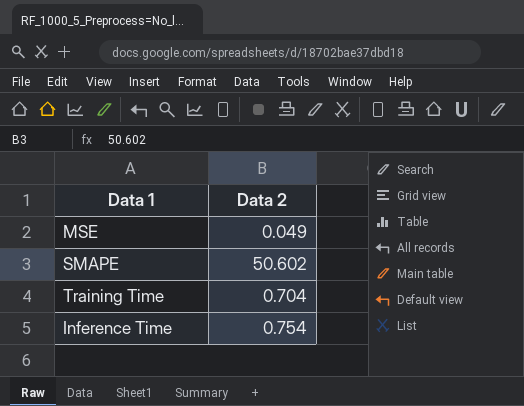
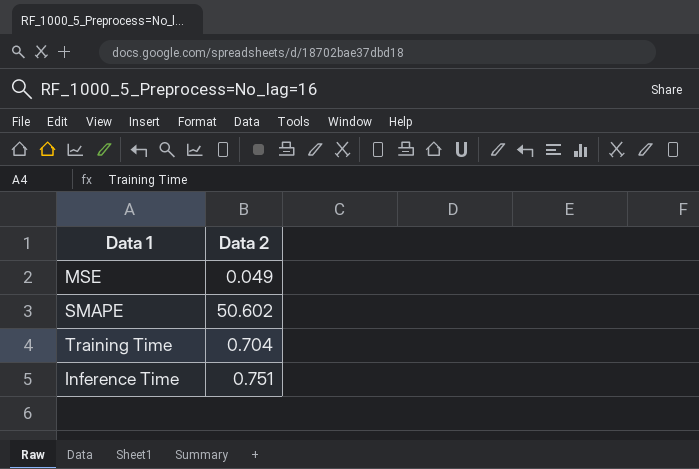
Inference Time | Data 2: 0.754 -> 0.751

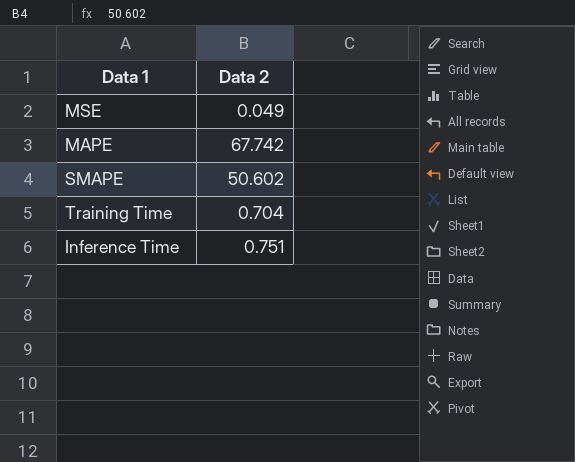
row MAPE: none -> 67.742

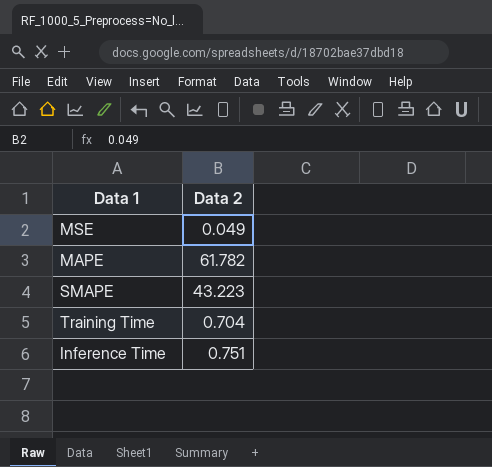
MAPE | Data 2: 67.742 -> 61.782
SMAPE | Data 2: 50.602 -> 43.223

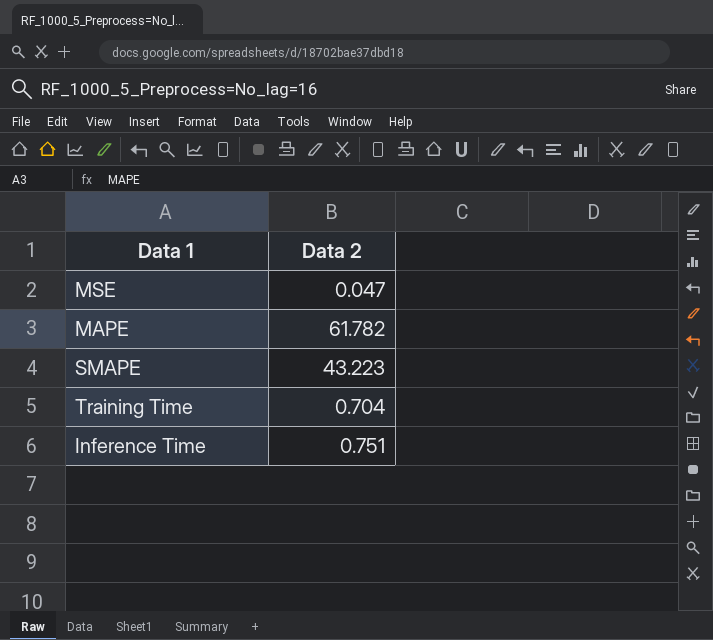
MSE | Data 2: 0.049 -> 0.047

